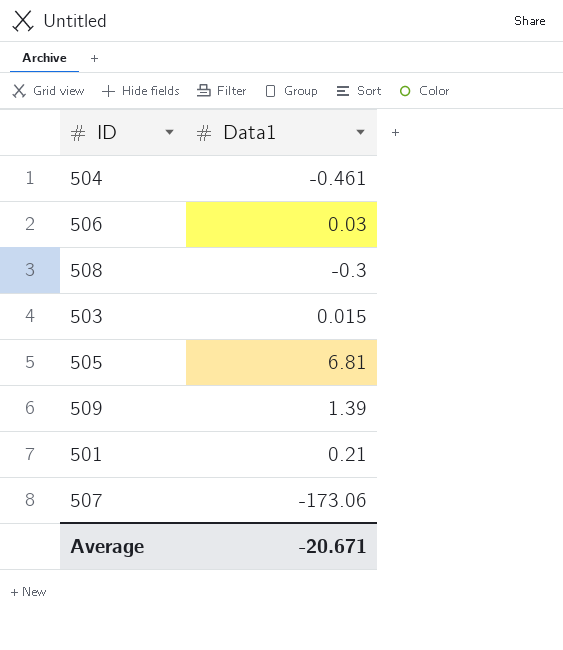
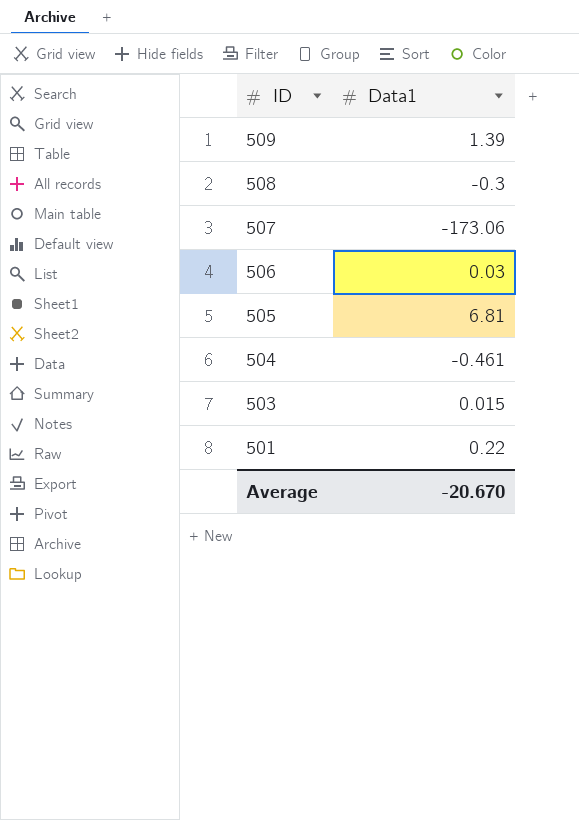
row order: none -> ID descending
501 | Data1: 0.21 -> 0.22
Average | Data1: -20.671 -> -20.670

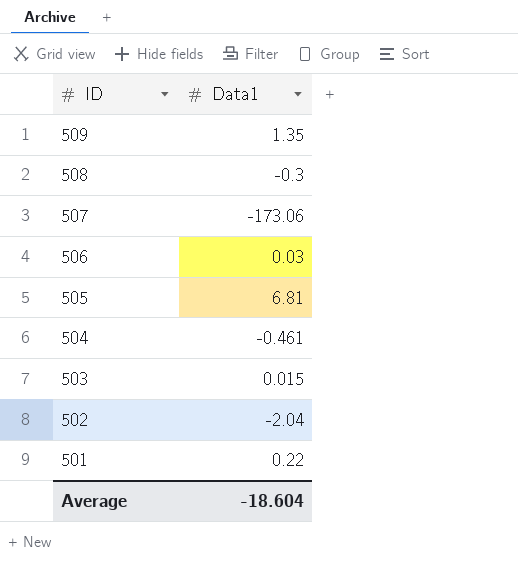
509 | Data1: 1.39 -> 1.35
row 502: none -> -2.04
Average | Data1: -20.670 -> -18.604

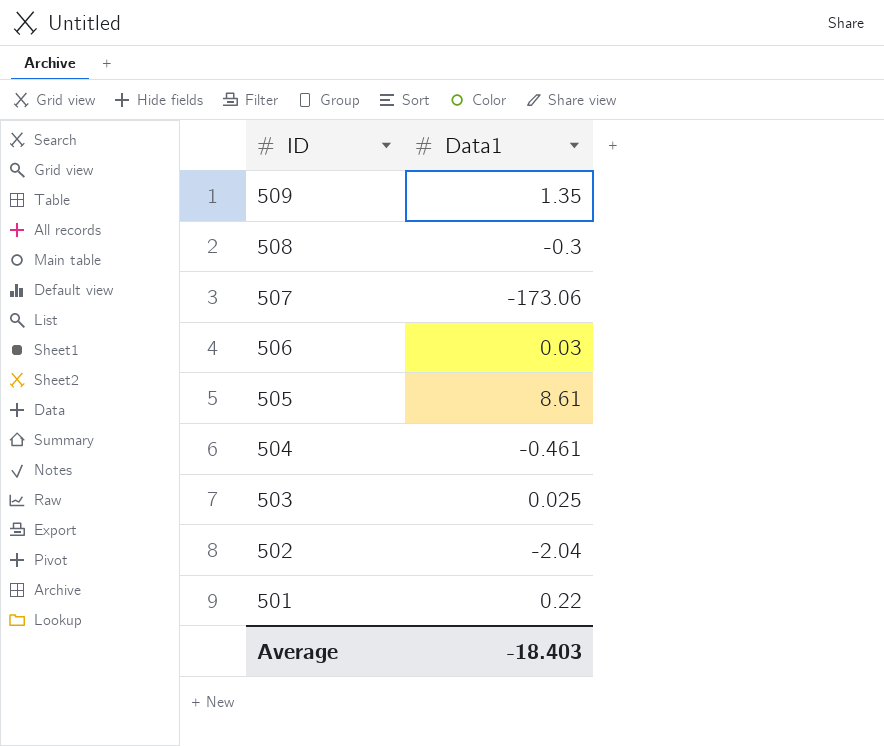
505 | Data1: 6.81 -> 8.61
503 | Data1: 0.015 -> 0.025
Average | Data1: -18.604 -> -18.403

